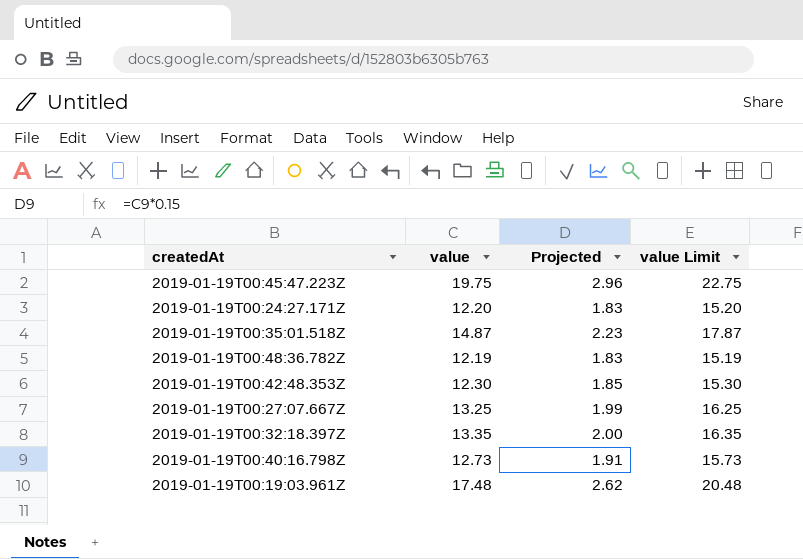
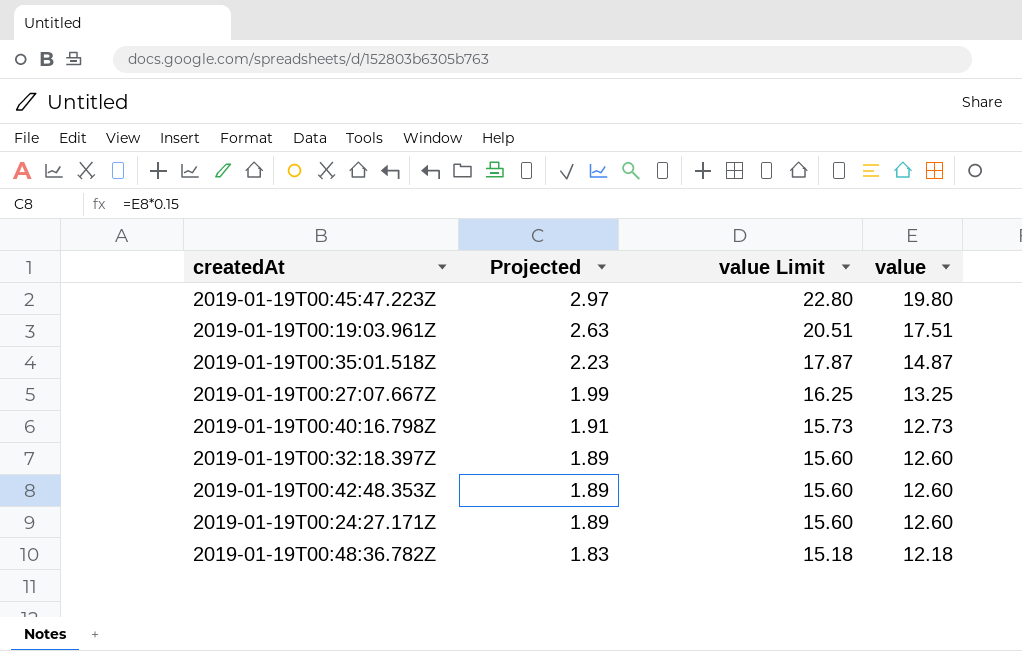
row order: none -> Projected descending
column value | position: 2 -> 4
2019-01-19T00:45:47.223Z | Projected: 2.96 -> 2.97
2019-01-19T00:45:47.223Z | value Limit: 22.75 -> 22.80
2019-01-19T00:45:47.223Z | value: 19.75 -> 19.80
2019-01-19T00:19:03.961Z | Projected: 2.62 -> 2.63
2019-01-19T00:19:03.961Z | value Limit: 20.48 -> 20.51
2019-01-19T00:19:03.961Z | value: 17.48 -> 17.51
2019-01-19T00:32:18.397Z | Projected: 2.00 -> 1.89
2019-01-19T00:32:18.397Z | value Limit: 16.35 -> 15.60
2019-01-19T00:32:18.397Z | value: 13.35 -> 12.60
2019-01-19T00:42:48.353Z | Projected: 1.85 -> 1.89
2019-01-19T00:42:48.353Z | value Limit: 15.30 -> 15.60
2019-01-19T00:42:48.353Z | value: 12.30 -> 12.60
2019-01-19T00:24:27.171Z | Projected: 1.83 -> 1.89
2019-01-19T00:24:27.171Z | value Limit: 15.20 -> 15.60
2019-01-19T00:24:27.171Z | value: 12.20 -> 12.60
2019-01-19T00:48:36.782Z | value Limit: 15.19 -> 15.18
2019-01-19T00:48:36.782Z | value: 12.19 -> 12.18

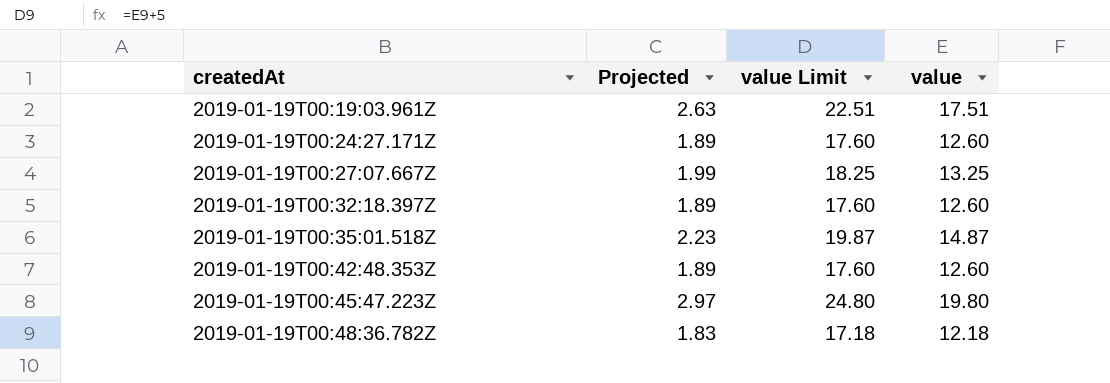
row order: Projected descending -> createdAt ascending
column value Limit | formula: [value] + 3 -> [value] + 5
row 2019-01-19T00:40:16.798Z: 1.91 | 15.73 | 12.73 -> none

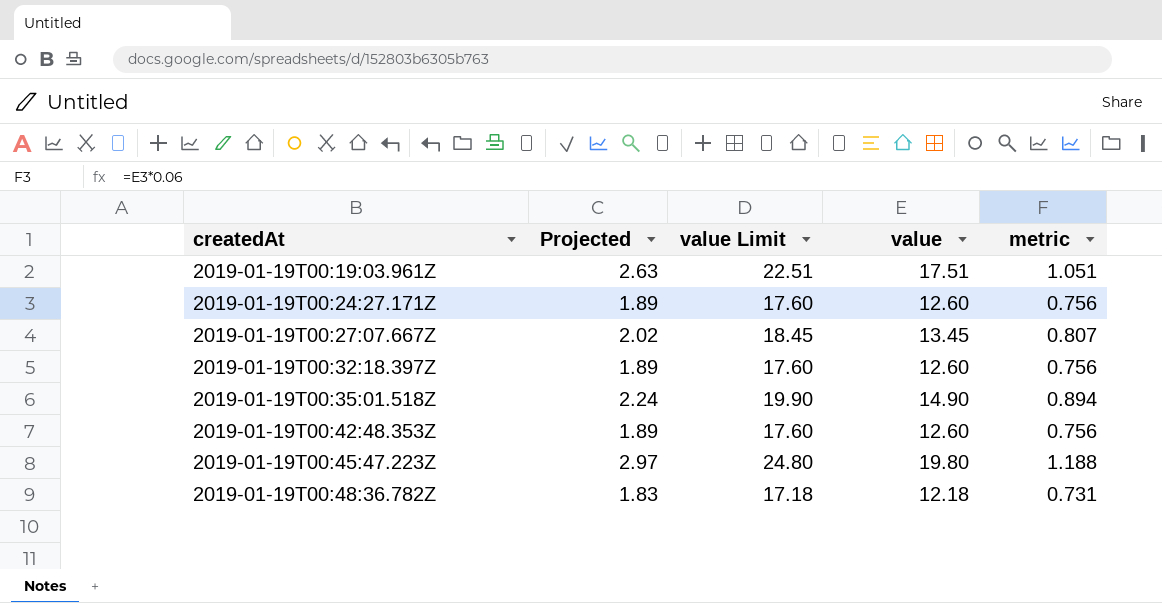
column metric | formula: none -> [value] * 0.06
2019-01-19T00:27:07.667Z | Projected: 1.99 -> 2.02
2019-01-19T00:27:07.667Z | value Limit: 18.25 -> 18.45
2019-01-19T00:27:07.667Z | value: 13.25 -> 13.45
2019-01-19T00:35:01.518Z | Projected: 2.23 -> 2.24
2019-01-19T00:35:01.518Z | value Limit: 19.87 -> 19.90
2019-01-19T00:35:01.518Z | value: 14.87 -> 14.90

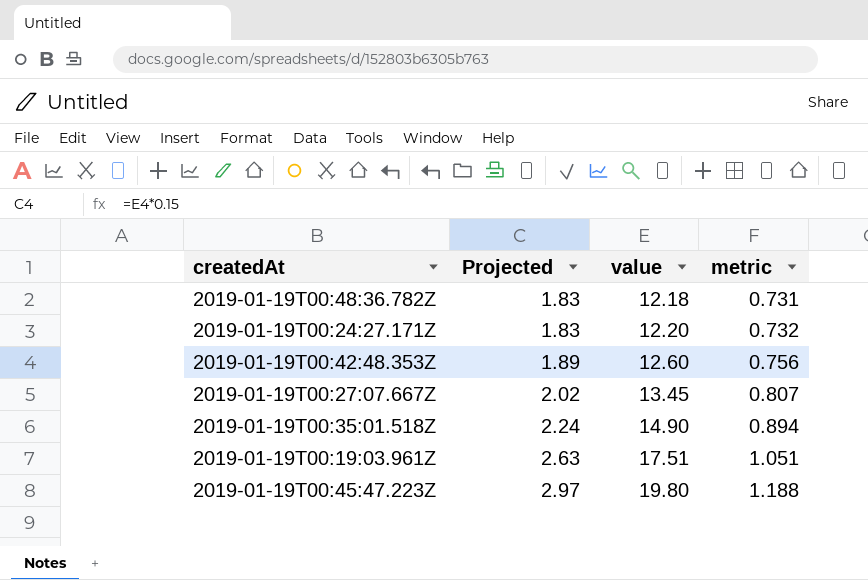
row order: createdAt ascending -> Projected ascending
column value Limit | formula: [value] + 5 -> none
row 2019-01-19T00:32:18.397Z: 1.89 | 17.60 | 12.60 | 0.756 -> none
2019-01-19T00:24:27.171Z | Projected: 1.89 -> 1.83
2019-01-19T00:24:27.171Z | value: 12.60 -> 12.20
2019-01-19T00:24:27.171Z | metric: 0.756 -> 0.732

